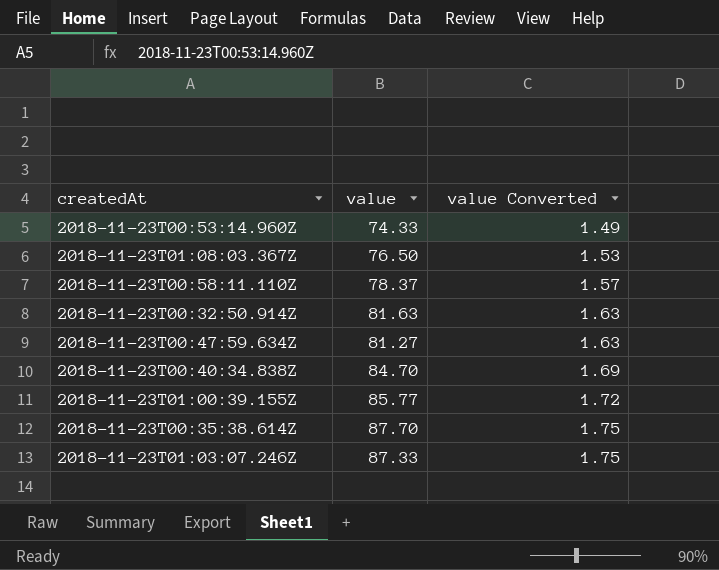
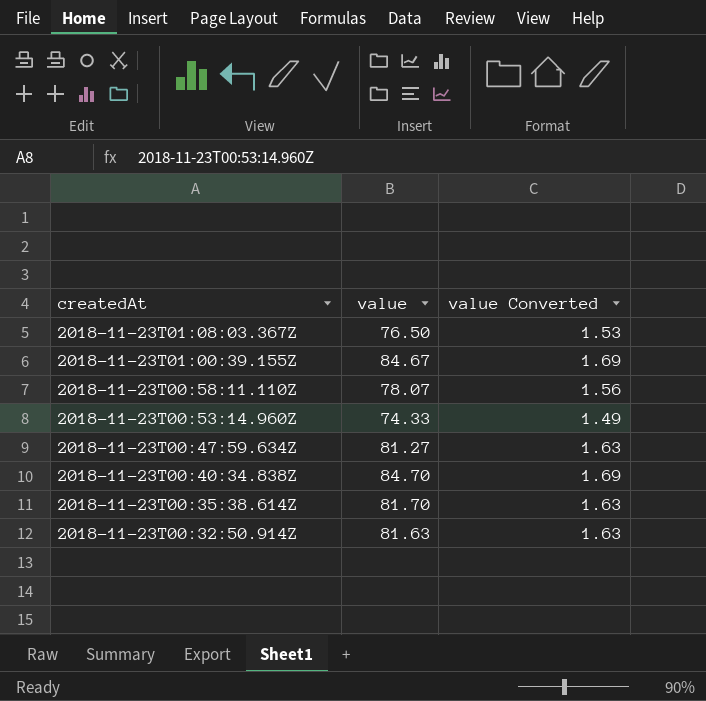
row order: value Converted ascending -> createdAt descending
row 2018-11-23T01:03:07.246Z: 87.33 | 1.75 -> none
2018-11-23T01:00:39.155Z | value: 85.77 -> 84.67
2018-11-23T01:00:39.155Z | value Converted: 1.72 -> 1.69
2018-11-23T00:58:11.110Z | value: 78.37 -> 78.07
2018-11-23T00:58:11.110Z | value Converted: 1.57 -> 1.56
2018-11-23T00:35:38.614Z | value: 87.70 -> 81.70
2018-11-23T00:35:38.614Z | value Converted: 1.75 -> 1.63

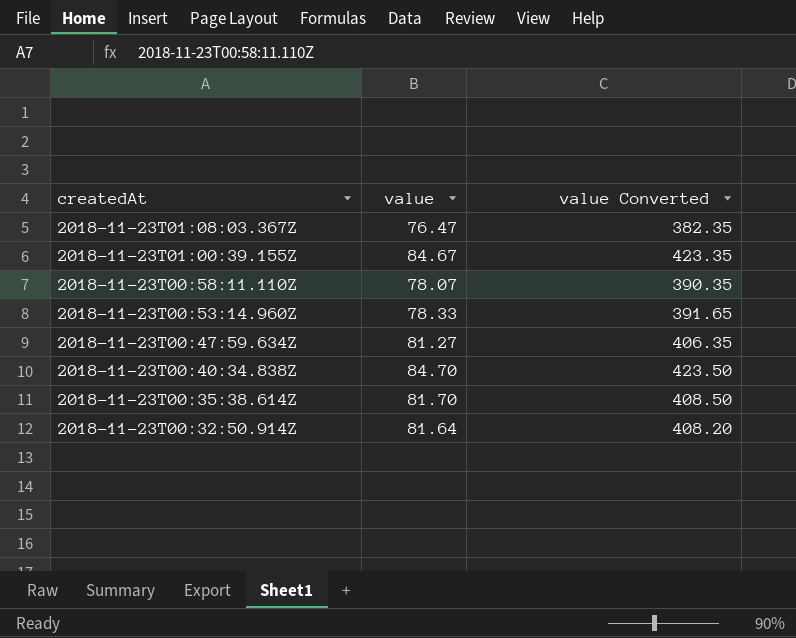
column value Converted | formula: [value] * 0.02 -> [value] * 5
2018-11-23T01:08:03.367Z | value: 76.50 -> 76.47
2018-11-23T00:53:14.960Z | value: 74.33 -> 78.33
2018-11-23T00:32:50.914Z | value: 81.63 -> 81.64

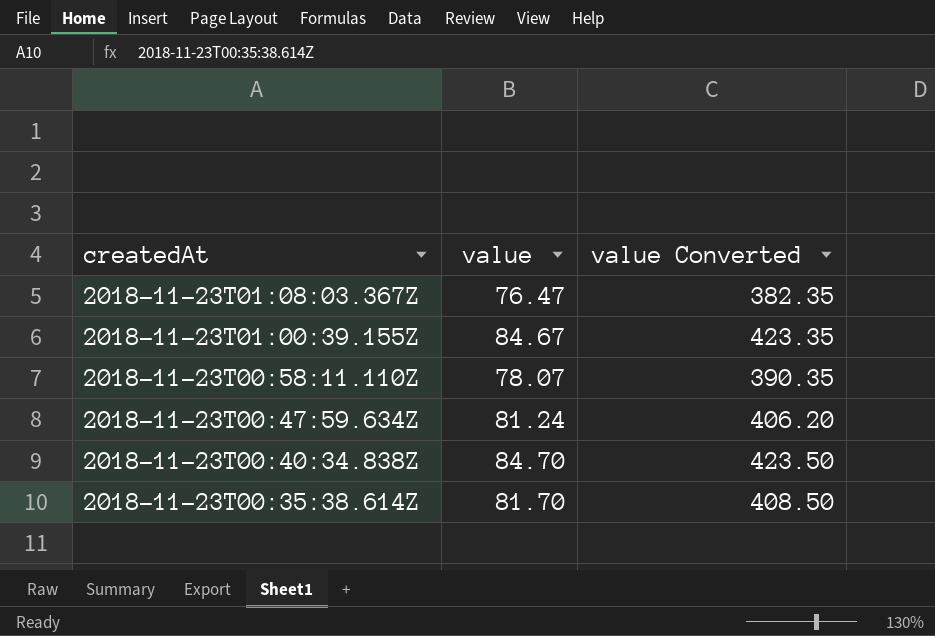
row 2018-11-23T00:53:14.960Z: 78.33 | 391.65 -> none
row 2018-11-23T00:32:50.914Z: 81.64 | 408.20 -> none
2018-11-23T00:47:59.634Z | value: 81.27 -> 81.24
2018-11-23T00:47:59.634Z | value Converted: 406.35 -> 406.20

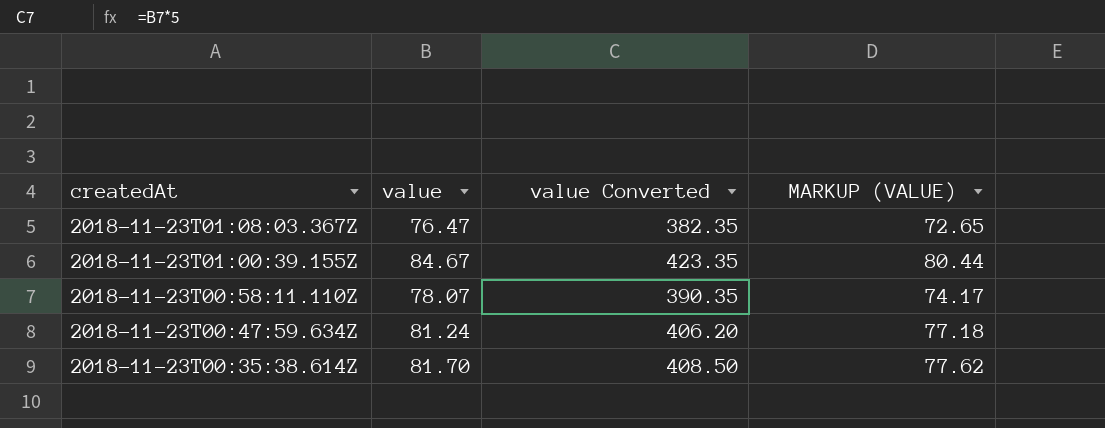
column MARKUP (VALUE) | formula: none -> [value] * 0.95
row 2018-11-23T00:40:34.838Z: 84.70 | 423.50 -> none

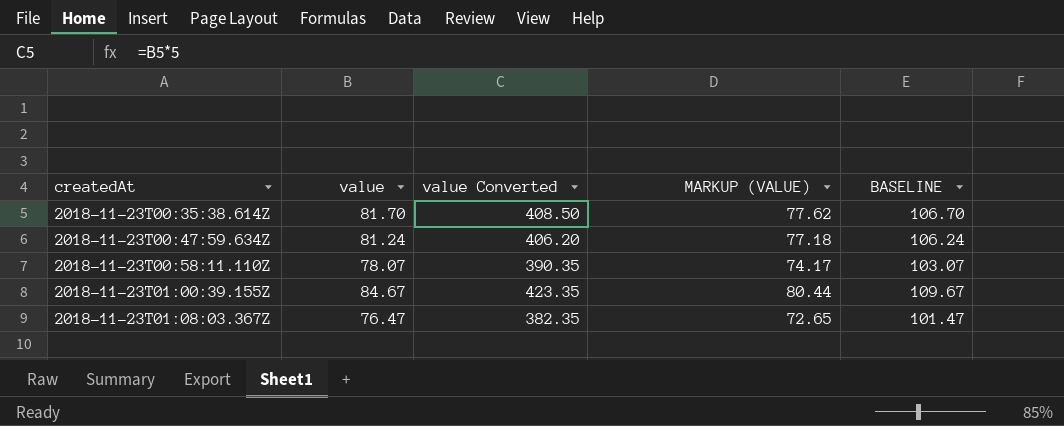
row order: createdAt descending -> createdAt ascending
column BASELINE | formula: none -> [value] + 25

